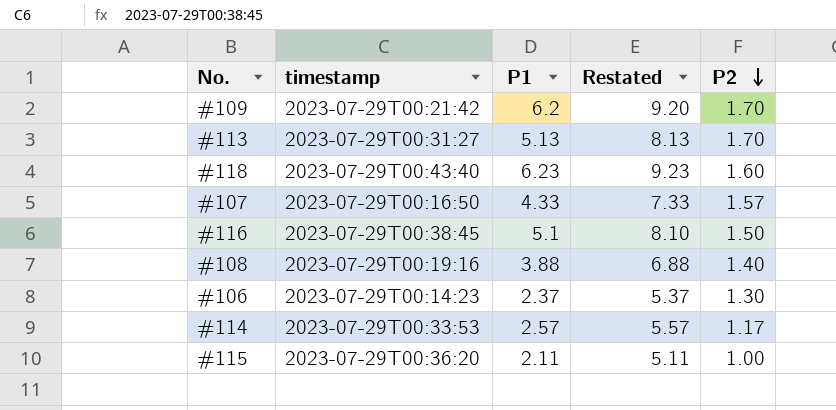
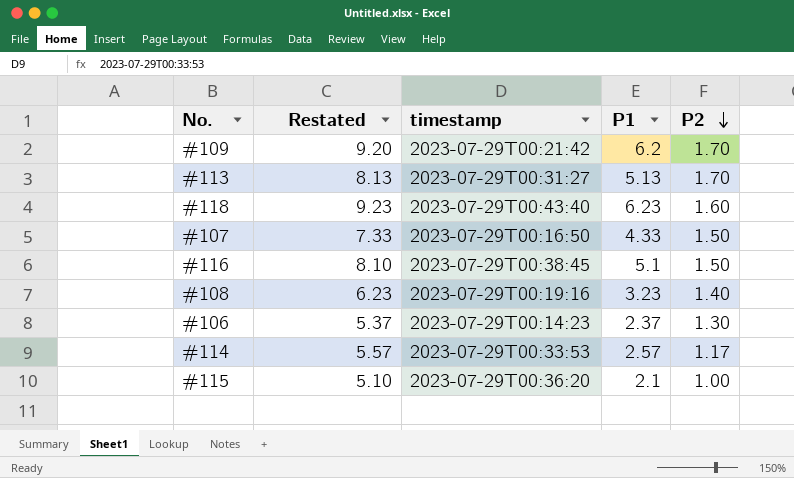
column Restated | position: 4 -> 2
#107 | P2: 1.57 -> 1.50
#108 | Restated: 6.88 -> 6.23
#108 | P1: 3.88 -> 3.23
#115 | Restated: 5.11 -> 5.10
#115 | P1: 2.11 -> 2.1

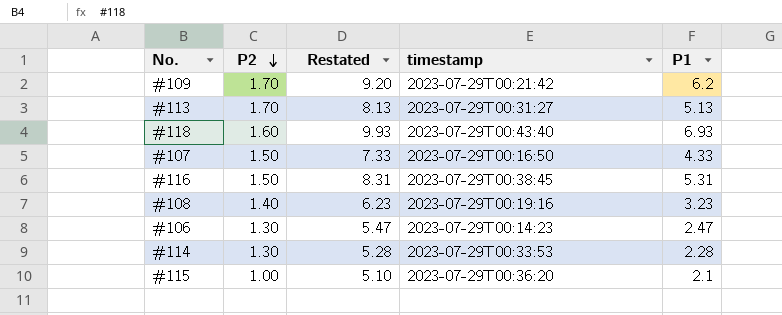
column P2 | position: 5 -> 2
#118 | Restated: 9.23 -> 9.93
#118 | P1: 6.23 -> 6.93
#116 | Restated: 8.10 -> 8.31
#116 | P1: 5.1 -> 5.31
#106 | Restated: 5.37 -> 5.47
#106 | P1: 2.37 -> 2.47
#114 | P2: 1.17 -> 1.30
#114 | Restated: 5.57 -> 5.28
#114 | P1: 2.57 -> 2.28

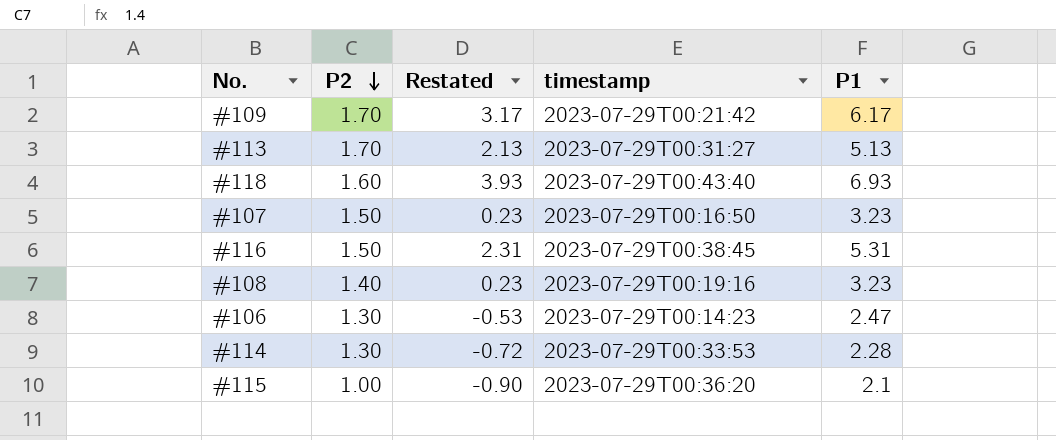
column Restated | formula: [P1] + 3 -> [P1] - 3
#109 | P1: 6.2 -> 6.17
#107 | P1: 4.33 -> 3.23

